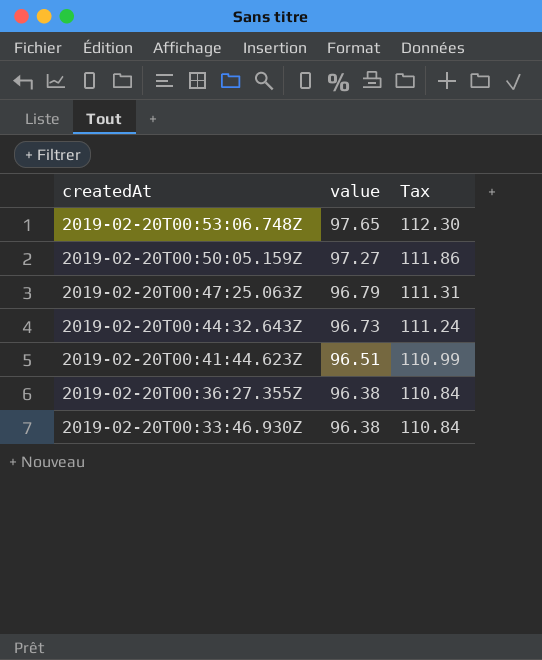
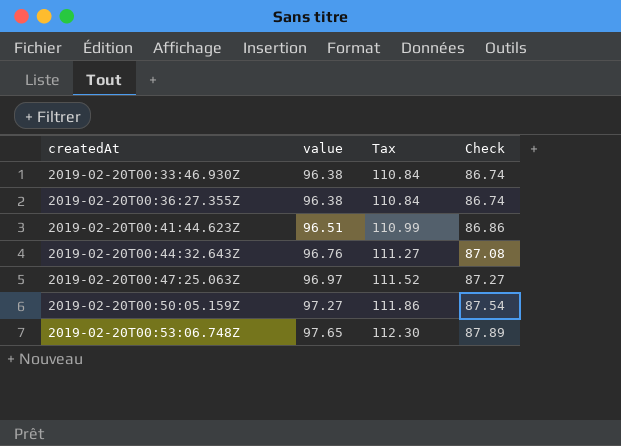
row order: createdAt descending -> createdAt ascending
column Check | formula: none -> [value] * 0.9
2019-02-20T00:44:32.643Z | value: 96.73 -> 96.76
2019-02-20T00:44:32.643Z | Tax: 111.24 -> 111.27
2019-02-20T00:47:25.063Z | value: 96.79 -> 96.97
2019-02-20T00:47:25.063Z | Tax: 111.31 -> 111.52

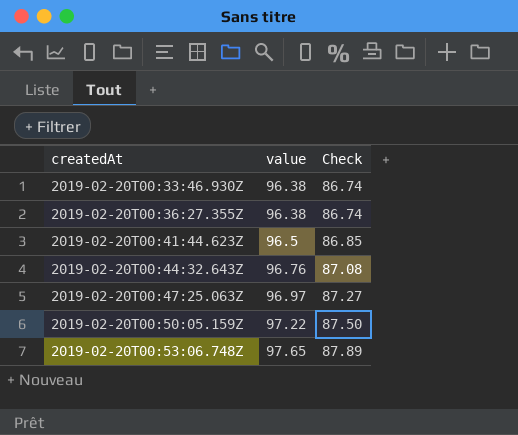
column Tax | formula: [value] * 1.15 -> none
2019-02-20T00:41:44.623Z | value: 96.51 -> 96.5
2019-02-20T00:41:44.623Z | Check: 86.86 -> 86.85
2019-02-20T00:50:05.159Z | value: 97.27 -> 97.22
2019-02-20T00:50:05.159Z | Check: 87.54 -> 87.50

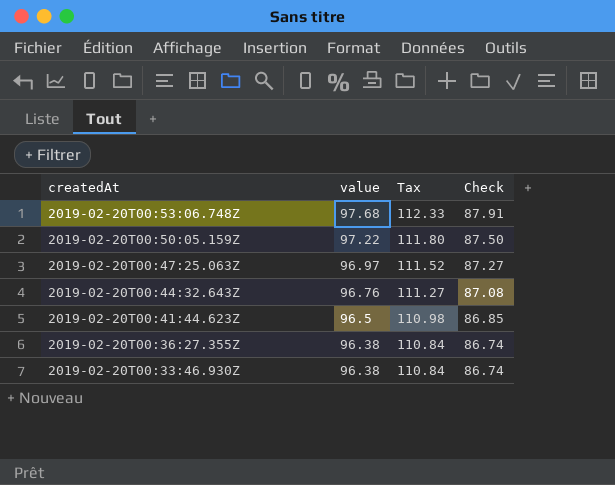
row order: createdAt ascending -> createdAt descending
column Tax | formula: none -> [value] * 1.15
2019-02-20T00:53:06.748Z | value: 97.65 -> 97.68
2019-02-20T00:53:06.748Z | Check: 87.89 -> 87.91

